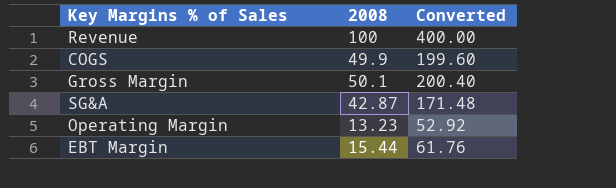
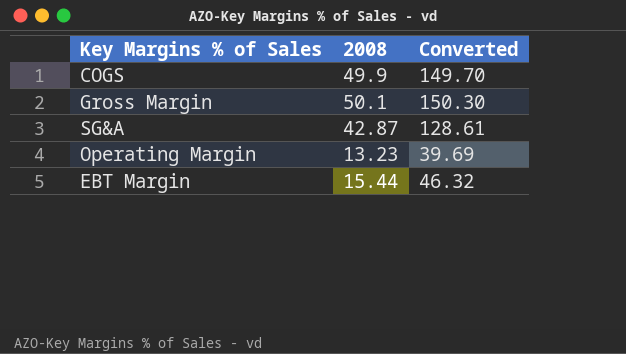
column Converted | formula: [2008] * 4 -> [2008] * 3
row Revenue: 100 | 400.00 -> none

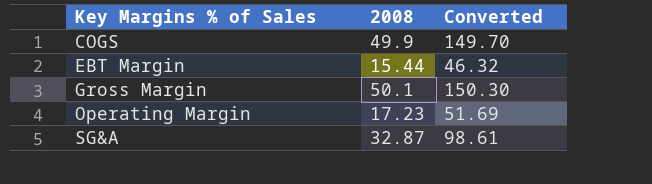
row order: none -> Key Margins % of Sales ascending
Operating Margin | 2008: 13.23 -> 17.23
Operating Margin | Converted: 39.69 -> 51.69
SG&A | 2008: 42.87 -> 32.87
SG&A | Converted: 128.61 -> 98.61

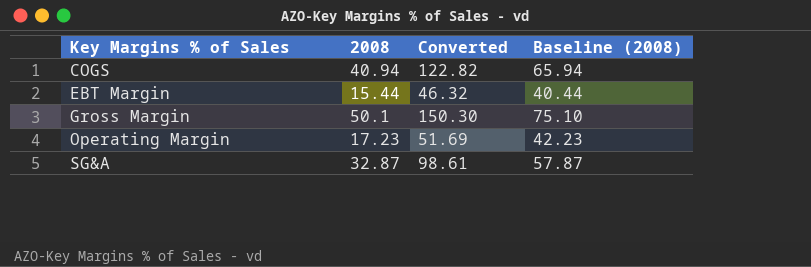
column Baseline (2008) | formula: none -> [2008] + 25
COGS | 2008: 49.9 -> 40.94
COGS | Converted: 149.70 -> 122.82

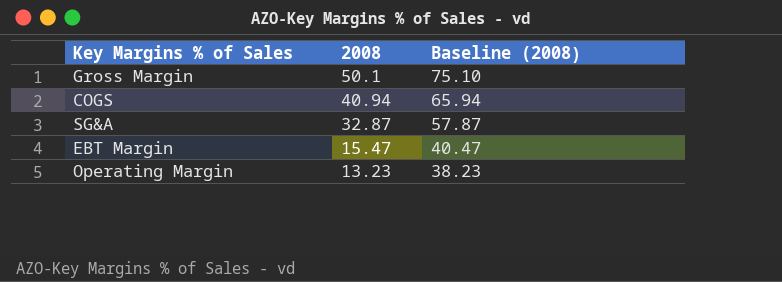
row order: Key Margins % of Sales ascending -> 2008 descending
column Converted | formula: [2008] * 3 -> none
EBT Margin | 2008: 15.44 -> 15.47
EBT Margin | Baseline (2008): 40.44 -> 40.47
Operating Margin | 2008: 17.23 -> 13.23
Operating Margin | Baseline (2008): 42.23 -> 38.23

